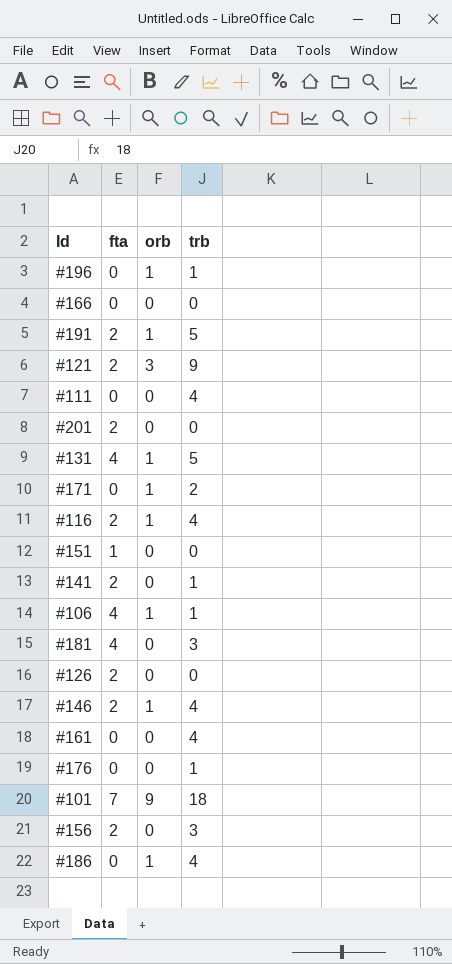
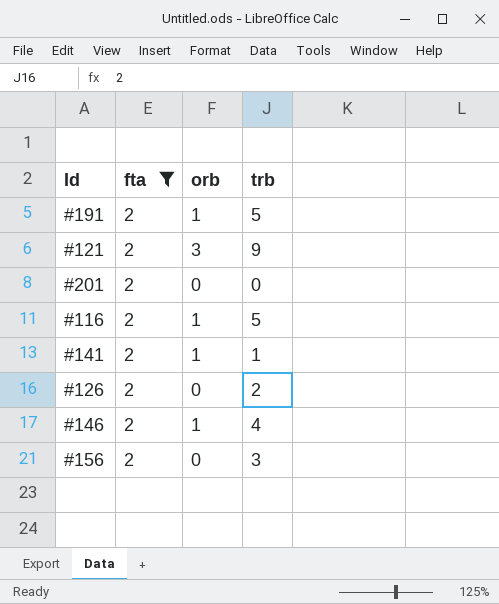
filter: none -> fta = 2
#116 | trb: 4 -> 5
#141 | orb: 0 -> 1
#126 | trb: 0 -> 2

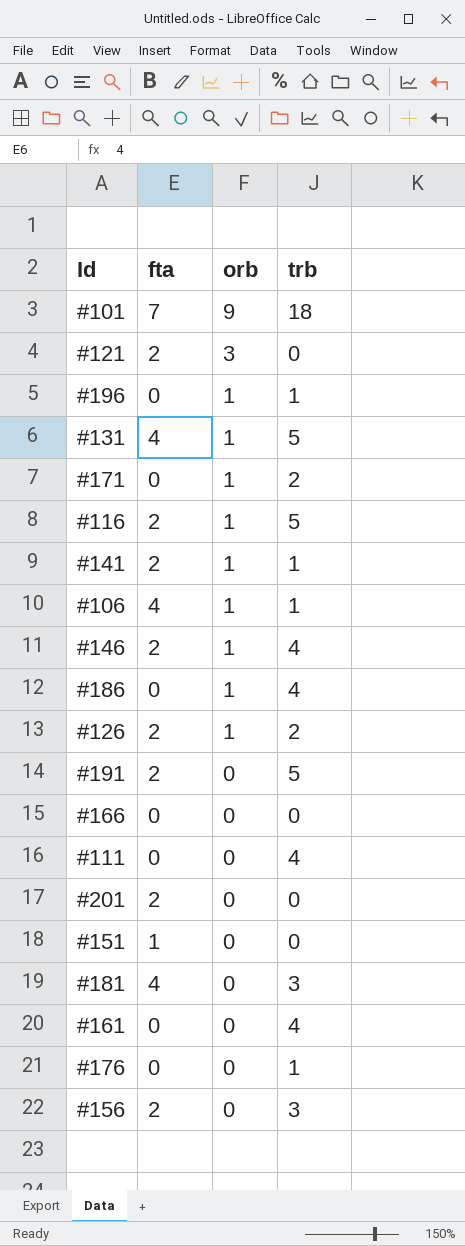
filter: fta = 2 -> none
row order: none -> orb descending
#121 | trb: 9 -> 0
#126 | orb: 0 -> 1
#191 | orb: 1 -> 0

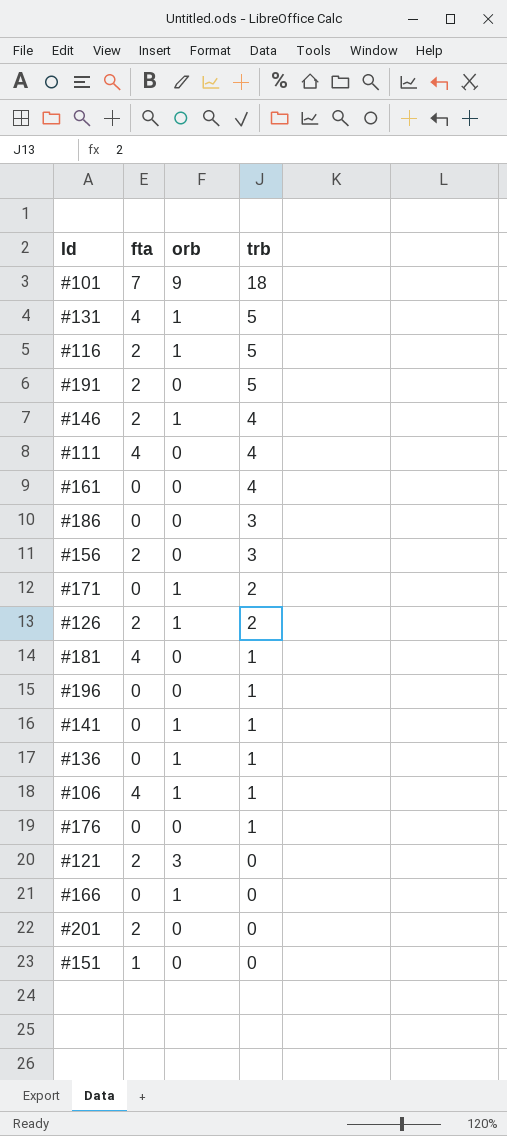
row order: orb descending -> trb descending
#111 | fta: 0 -> 4
#186 | orb: 1 -> 0
#186 | trb: 4 -> 3
#181 | trb: 3 -> 1
#196 | orb: 1 -> 0
#141 | fta: 2 -> 0
row #136: none -> 0 | 1 | 1
#166 | orb: 0 -> 1

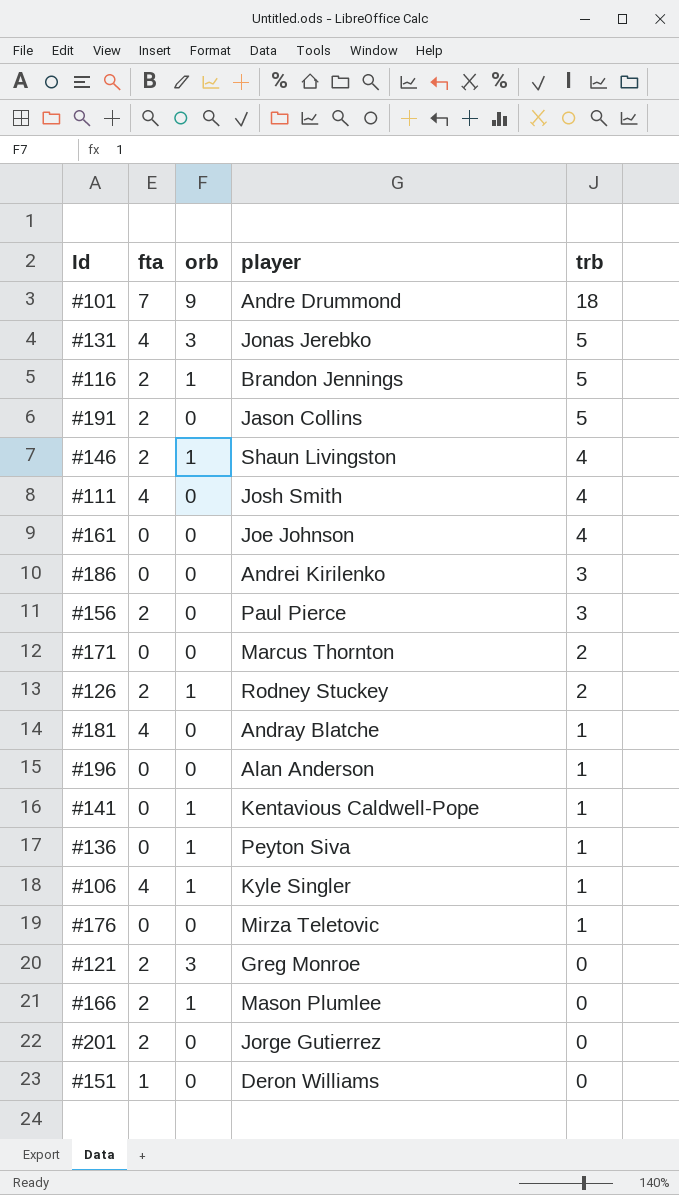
column player | position: none -> 4
#131 | orb: 1 -> 3
#171 | orb: 1 -> 0
#166 | fta: 0 -> 2

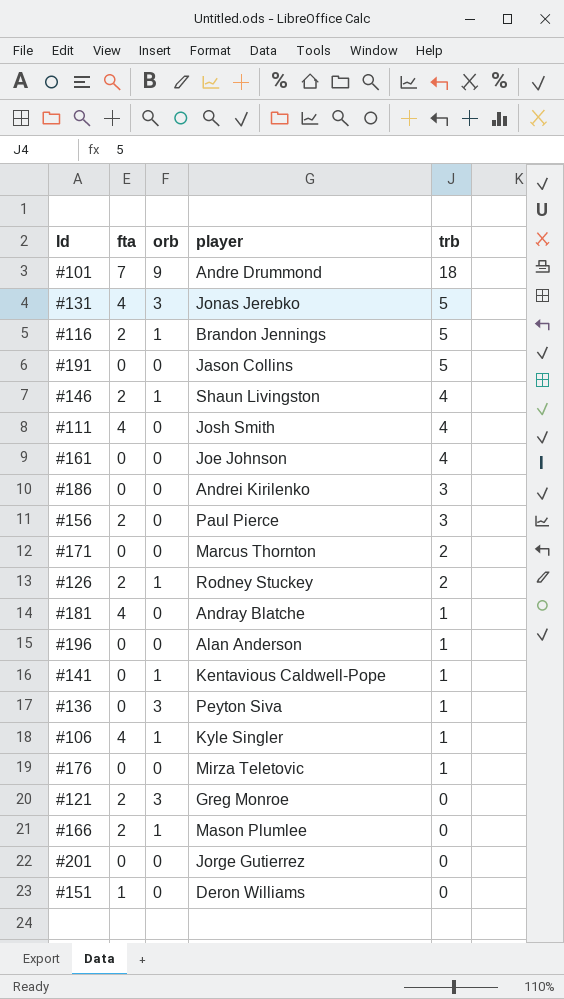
#191 | fta: 2 -> 0
#136 | orb: 1 -> 3
#201 | fta: 2 -> 0

